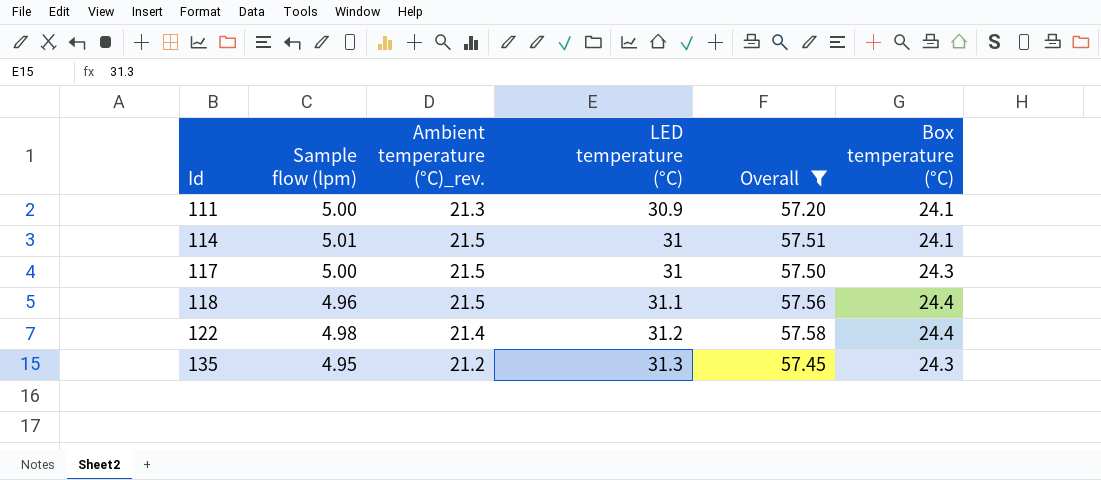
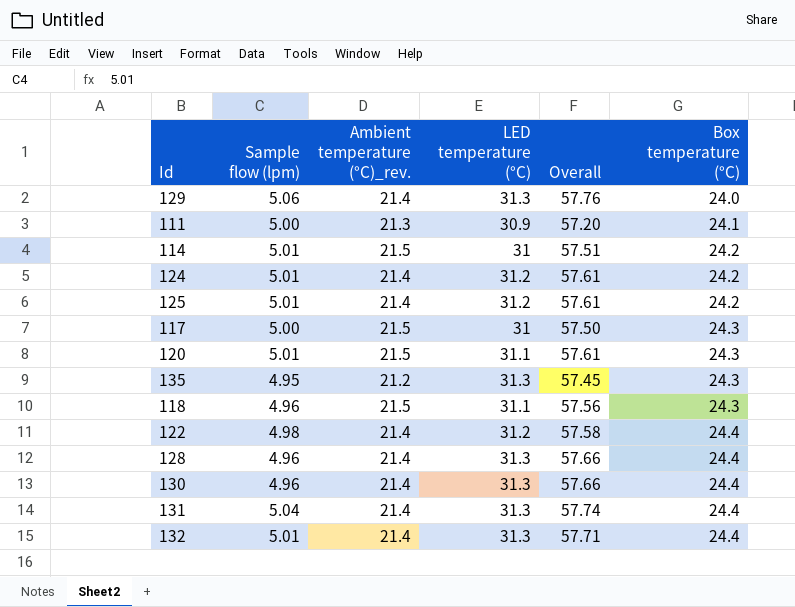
filter: Overall <= 57.58 -> none
row order: Id ascending -> Box temperature (°C) ascending
114 | Box temperature (°C): 24.1 -> 24.2
118 | Box temperature (°C): 24.4 -> 24.3

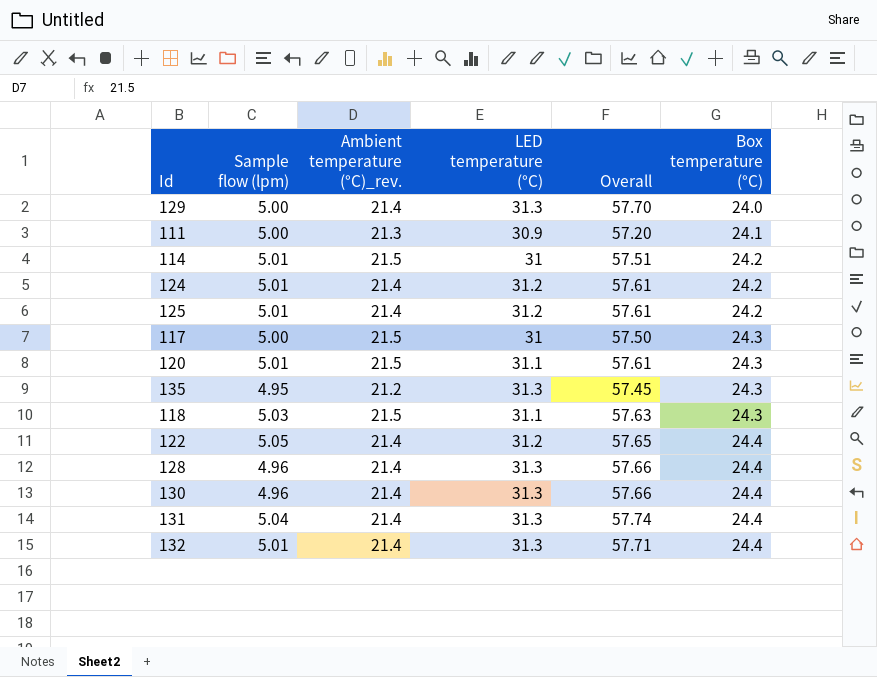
129 | Sample flow (lpm): 5.06 -> 5.00
129 | Overall: 57.76 -> 57.70
118 | Sample flow (lpm): 4.96 -> 5.03
118 | Overall: 57.56 -> 57.63
122 | Sample flow (lpm): 4.98 -> 5.05
122 | Overall: 57.58 -> 57.65

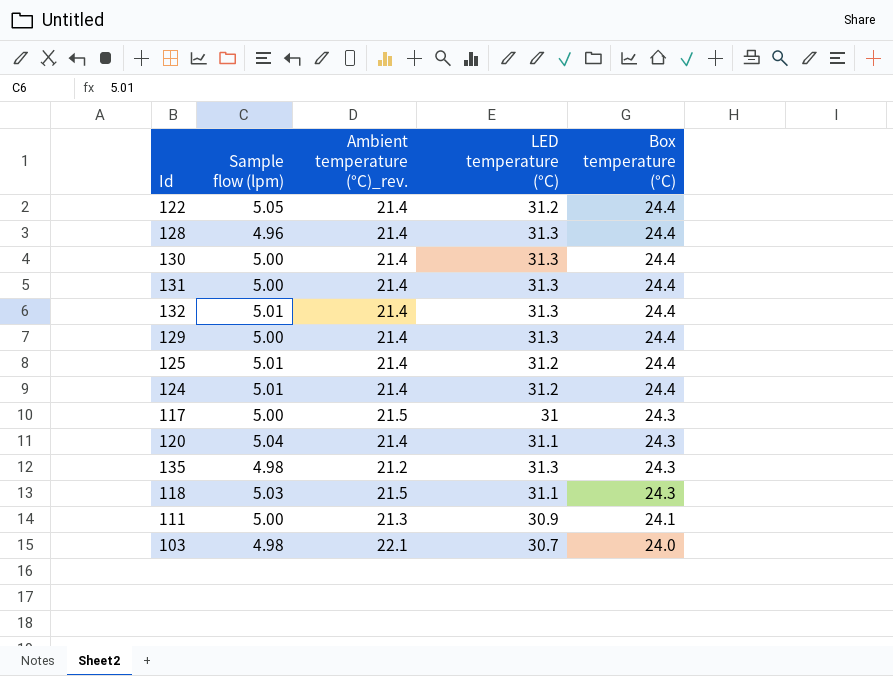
row order: Box temperature (°C) ascending -> Box temperature (°C) descending
column Overall | formula: [Sample flow (lpm)] + [Ambient temperature (°C)_rev.] + [LED temperature (°C)] -> none
row 114: 5.01 | 21.5 | 31 | 57.51 | 24.2 -> none
130 | Sample flow (lpm): 4.96 -> 5.00
131 | Sample flow (lpm): 5.04 -> 5.00
129 | Box temperature (°C): 24.0 -> 24.4
125 | Box temperature (°C): 24.2 -> 24.4
124 | Box temperature (°C): 24.2 -> 24.4
120 | Sample flow (lpm): 5.01 -> 5.04
120 | Ambient temperature (°C)_rev.: 21.5 -> 21.4
135 | Sample flow (lpm): 4.95 -> 4.98
row 103: none -> 4.98 | 22.1 | 30.7 | 24.0

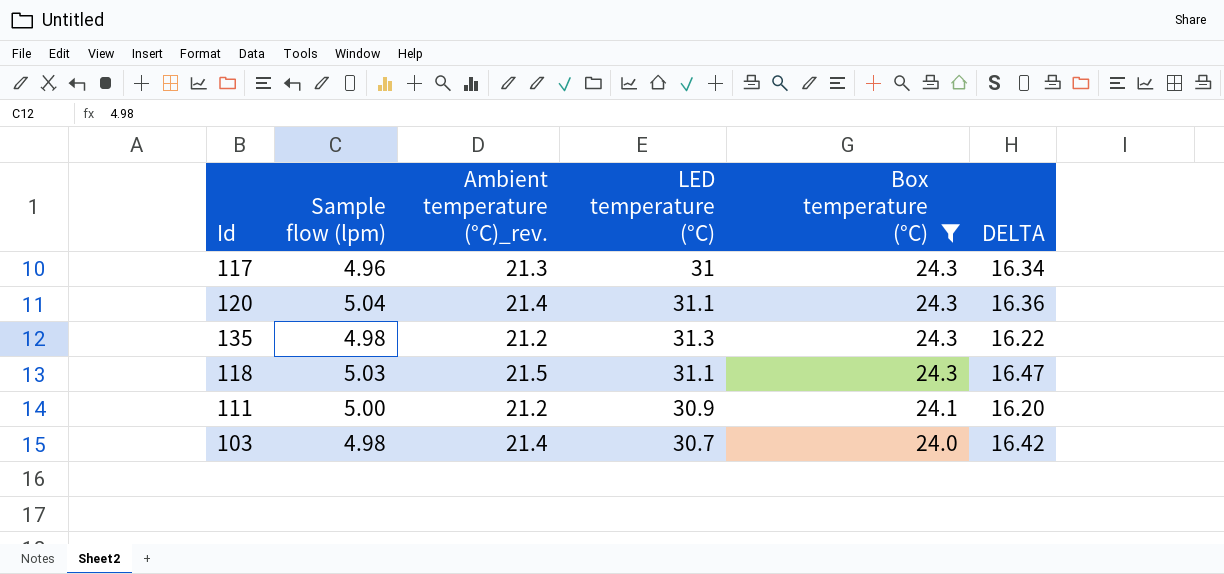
filter: none -> Box temperature (°C) != 24.4
column DELTA | formula: none -> [Ambient temperature (°C)_rev.] - [Sample flow (lpm)]
117 | Sample flow (lpm): 5.00 -> 4.96
117 | Ambient temperature (°C)_rev.: 21.5 -> 21.3
111 | Ambient temperature (°C)_rev.: 21.3 -> 21.2
103 | Ambient temperature (°C)_rev.: 22.1 -> 21.4

